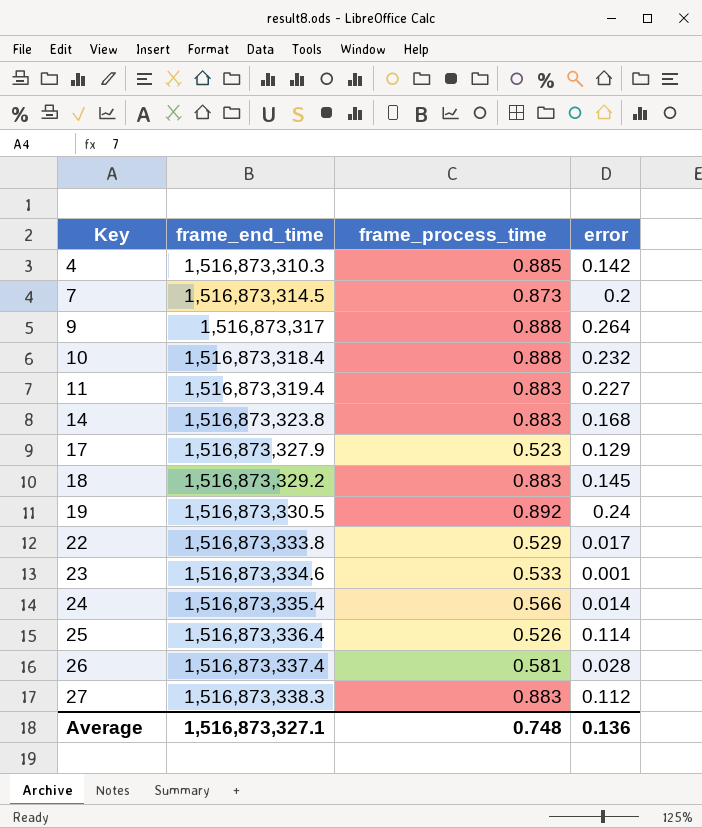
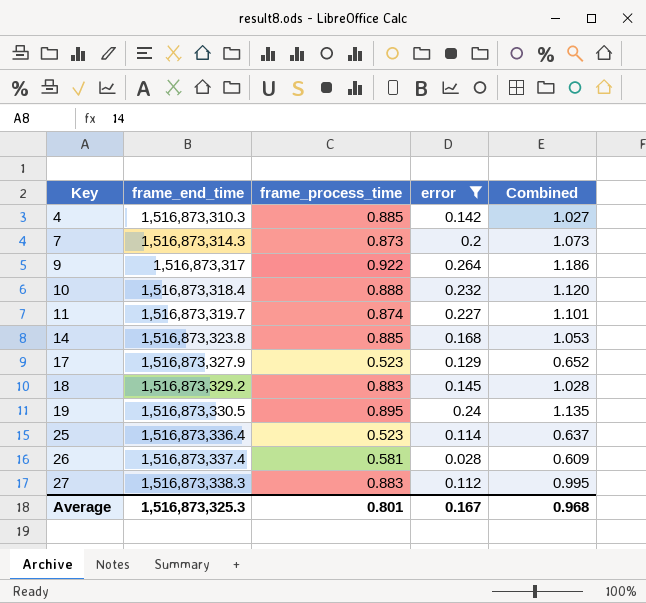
filter: none -> error >= 0.028
column Combined | formula: none -> [frame_process_time] + [error]
7 | frame_end_time: 1,516,873,314.5 -> 1,516,873,314.3
9 | frame_process_time: 0.888 -> 0.922
11 | frame_end_time: 1,516,873,319.4 -> 1,516,873,319.7
11 | frame_process_time: 0.883 -> 0.874
14 | frame_process_time: 0.883 -> 0.885
19 | frame_process_time: 0.892 -> 0.895
25 | frame_process_time: 0.526 -> 0.523
Average | frame_end_time: 1,516,873,327.1 -> 1,516,873,325.3
Average | frame_process_time: 0.748 -> 0.801
Average | error: 0.136 -> 0.167

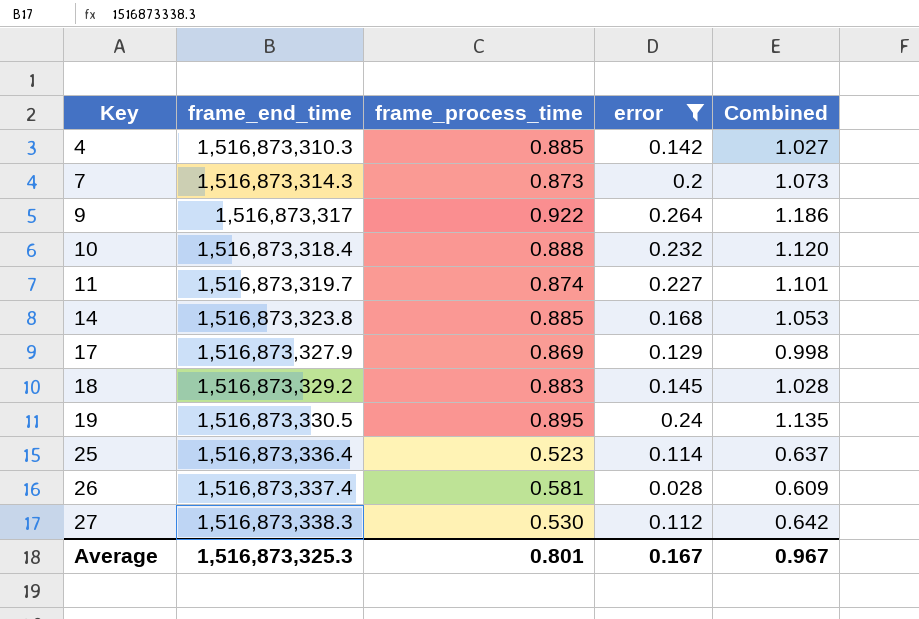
17 | frame_process_time: 0.523 -> 0.869
17 | Combined: 0.652 -> 0.998
27 | frame_process_time: 0.883 -> 0.530
27 | Combined: 0.995 -> 0.642
Average | Combined: 0.968 -> 0.967

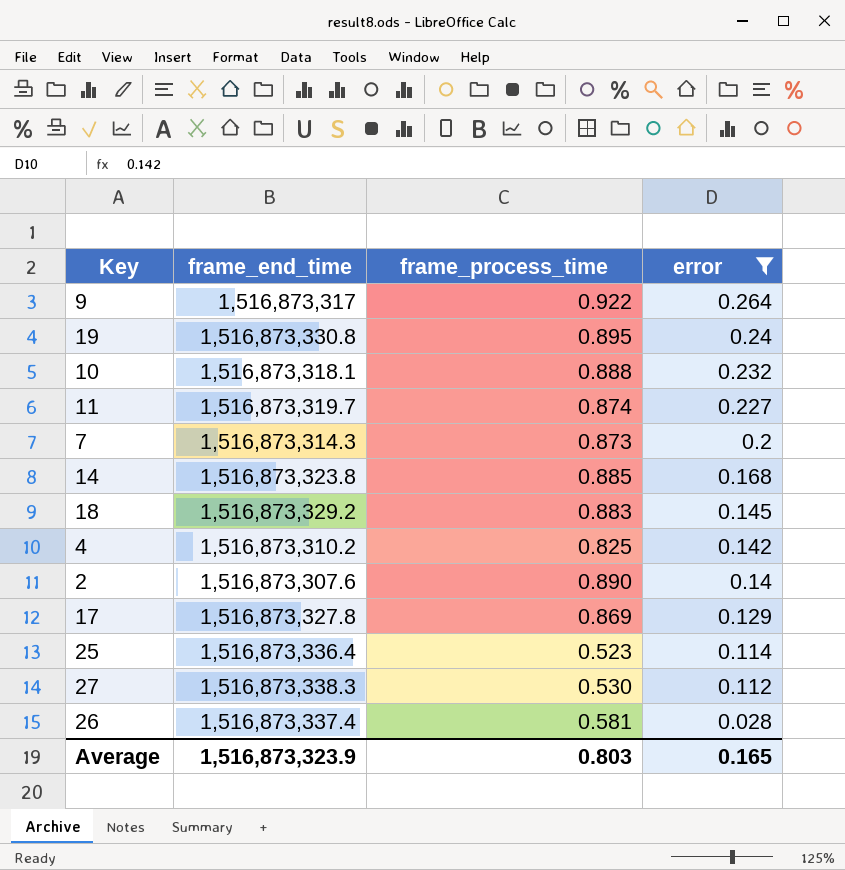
row order: Key ascending -> error descending
column Combined | formula: [frame_process_time] + [error] -> none
19 | frame_end_time: 1,516,873,330.5 -> 1,516,873,330.8
10 | frame_end_time: 1,516,873,318.4 -> 1,516,873,318.1
4 | frame_end_time: 1,516,873,310.3 -> 1,516,873,310.2
4 | frame_process_time: 0.885 -> 0.825
row 2: none -> 1,516,873,307.6 | 0.890 | 0.14
17 | frame_end_time: 1,516,873,327.9 -> 1,516,873,327.8
Average | frame_end_time: 1,516,873,325.3 -> 1,516,873,323.9
Average | frame_process_time: 0.801 -> 0.803
Average | error: 0.167 -> 0.165

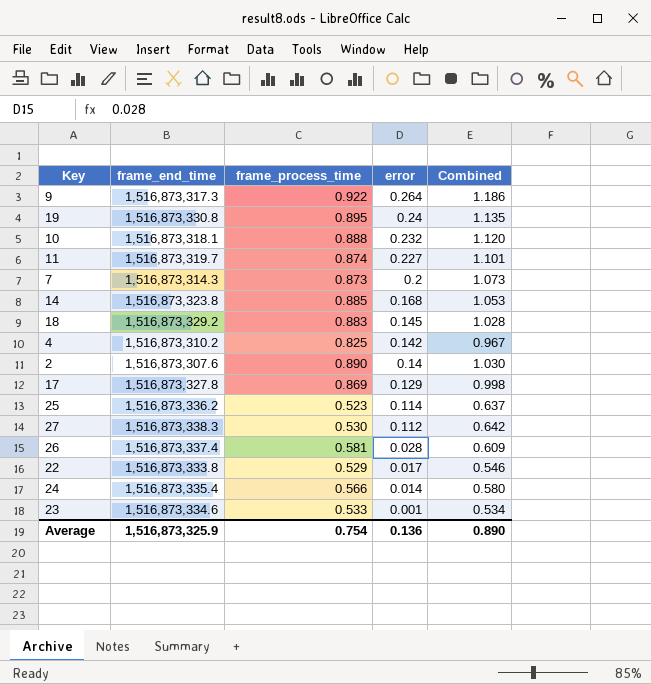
filter: error >= 0.028 -> none
column Combined | formula: none -> [frame_process_time] + [error]
9 | frame_end_time: 1,516,873,317 -> 1,516,873,317.3
25 | frame_end_time: 1,516,873,336.4 -> 1,516,873,336.2
Average | frame_end_time: 1,516,873,323.9 -> 1,516,873,325.9
Average | frame_process_time: 0.803 -> 0.754
Average | error: 0.165 -> 0.136

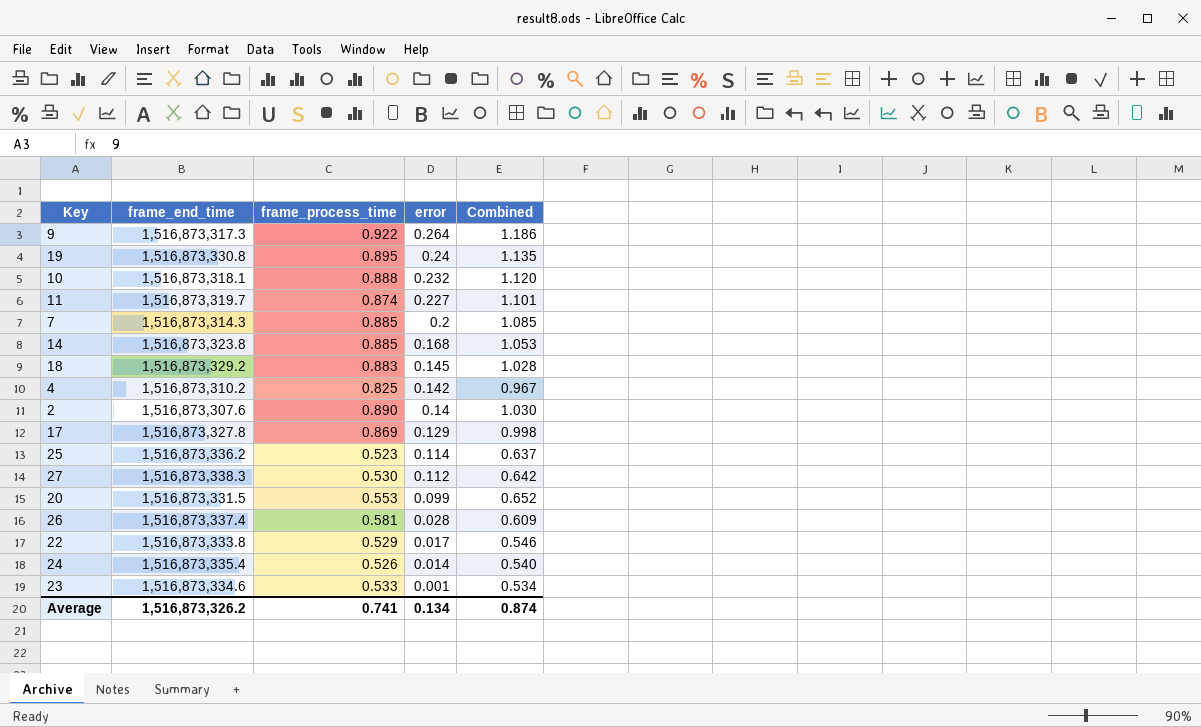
7 | frame_process_time: 0.873 -> 0.885
7 | Combined: 1.073 -> 1.085
row 20: none -> 1,516,873,331.5 | 0.553 | 0.099 | 0.652
24 | frame_process_time: 0.566 -> 0.526
24 | Combined: 0.580 -> 0.540
Average | frame_end_time: 1,516,873,325.9 -> 1,516,873,326.2
Average | frame_process_time: 0.754 -> 0.741
Average | error: 0.136 -> 0.134
Average | Combined: 0.890 -> 0.874

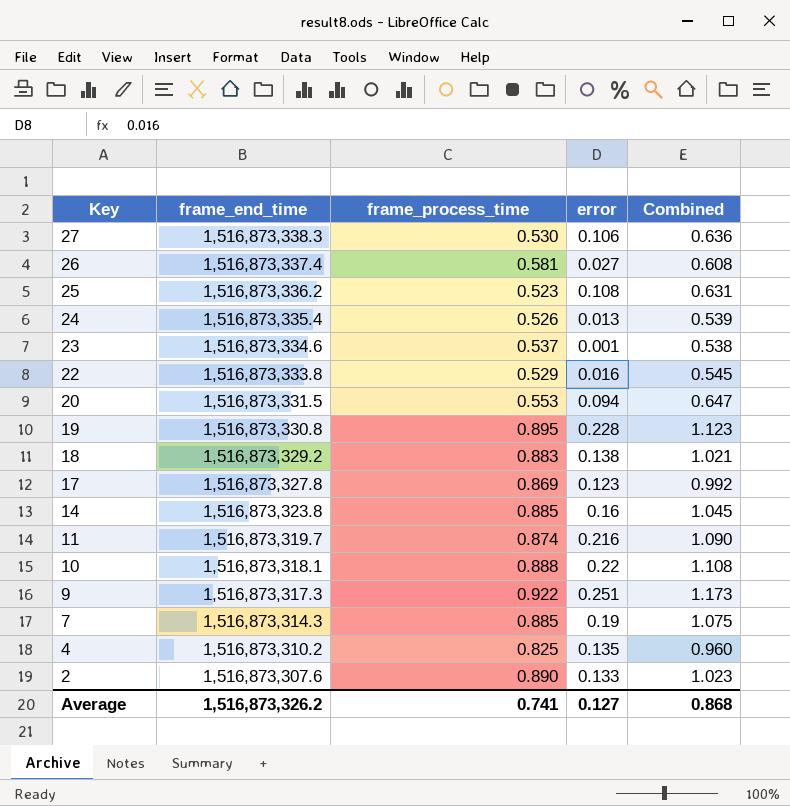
row order: error descending -> Key descending
27 | error: 0.112 -> 0.106
27 | Combined: 0.642 -> 0.636
26 | error: 0.028 -> 0.027
26 | Combined: 0.609 -> 0.608
25 | error: 0.114 -> 0.108
25 | Combined: 0.637 -> 0.631
24 | error: 0.014 -> 0.013
24 | Combined: 0.540 -> 0.539
23 | frame_process_time: 0.533 -> 0.537
23 | Combined: 0.534 -> 0.538
22 | error: 0.017 -> 0.016
22 | Combined: 0.546 -> 0.545
20 | error: 0.099 -> 0.094
20 | Combined: 0.652 -> 0.647
19 | error: 0.24 -> 0.228
19 | Combined: 1.135 -> 1.123
18 | error: 0.145 -> 0.138
18 | Combined: 1.028 -> 1.021
17 | error: 0.129 -> 0.123
17 | Combined: 0.998 -> 0.992
14 | error: 0.168 -> 0.16
14 | Combined: 1.053 -> 1.045
11 | error: 0.227 -> 0.216
11 | Combined: 1.101 -> 1.090
10 | error: 0.232 -> 0.22
10 | Combined: 1.120 -> 1.108
9 | error: 0.264 -> 0.251
9 | Combined: 1.186 -> 1.173
7 | error: 0.2 -> 0.19
7 | Combined: 1.085 -> 1.075
4 | error: 0.142 -> 0.135
4 | Combined: 0.967 -> 0.960
2 | error: 0.14 -> 0.133
2 | Combined: 1.030 -> 1.023
Average | error: 0.134 -> 0.127
Average | Combined: 0.874 -> 0.868

